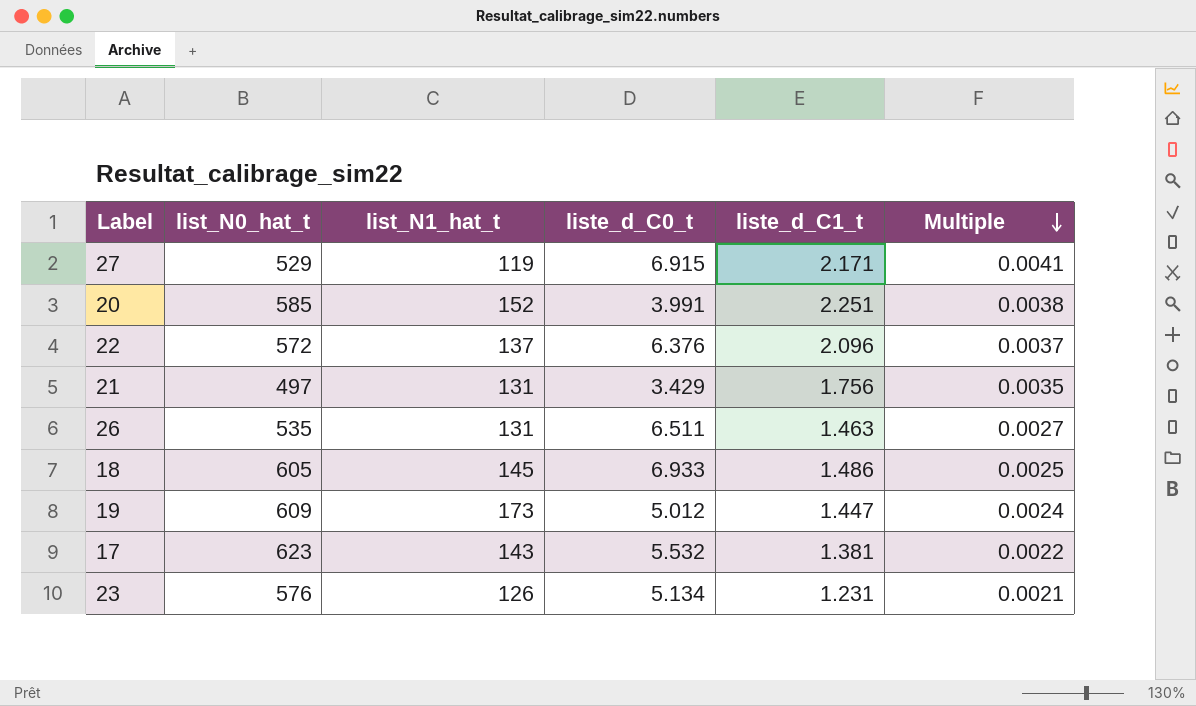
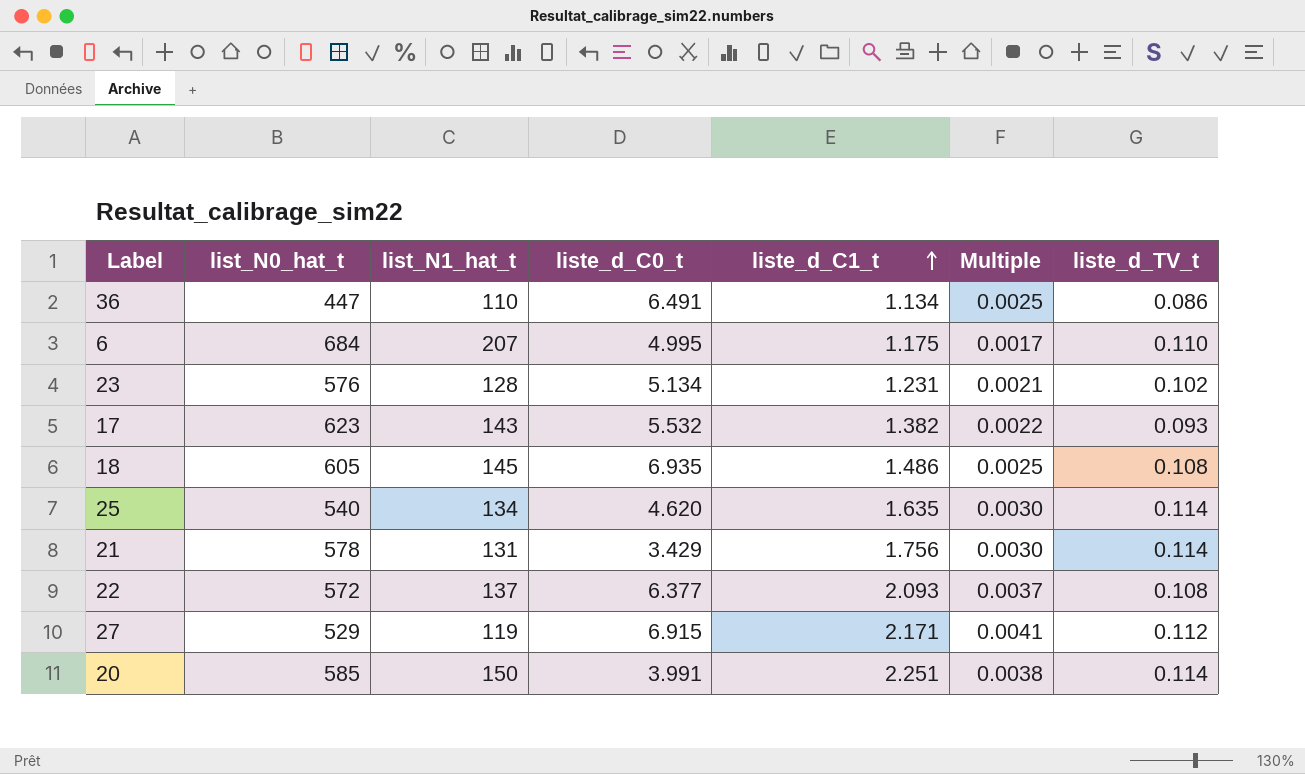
row order: Multiple descending -> liste_d_C1_t ascending
column liste_d_TV_t | position: none -> 7
row 26: 535 | 131 | 6.511 | 1.463 | 0.0027 -> none
row 19: 609 | 173 | 5.012 | 1.447 | 0.0024 -> none
row 36: none -> 447 | 110 | 6.491 | 1.134 | 0.0025 | 0.086
row 6: none -> 684 | 207 | 4.995 | 1.175 | 0.0017 | 0.110
23 | list_N1_hat_t: 126 -> 128
17 | liste_d_C1_t: 1.381 -> 1.382
18 | liste_d_C0_t: 6.933 -> 6.935
row 25: none -> 540 | 134 | 4.620 | 1.635 | 0.0030 | 0.114
21 | list_N0_hat_t: 497 -> 578
21 | Multiple: 0.0035 -> 0.0030
22 | liste_d_C0_t: 6.376 -> 6.377
22 | liste_d_C1_t: 2.096 -> 2.093
20 | list_N1_hat_t: 152 -> 150

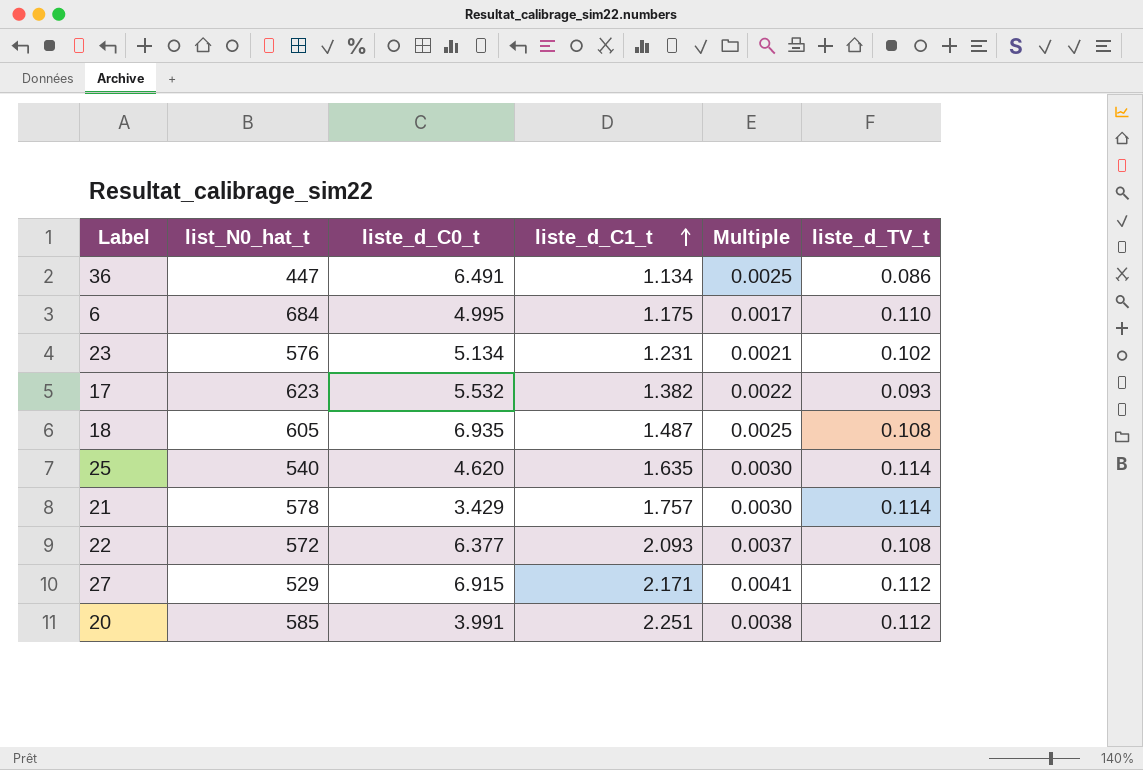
column list_N1_hat_t | position: 3 -> none
18 | liste_d_C1_t: 1.486 -> 1.487
21 | liste_d_C1_t: 1.756 -> 1.757
20 | liste_d_TV_t: 0.114 -> 0.112

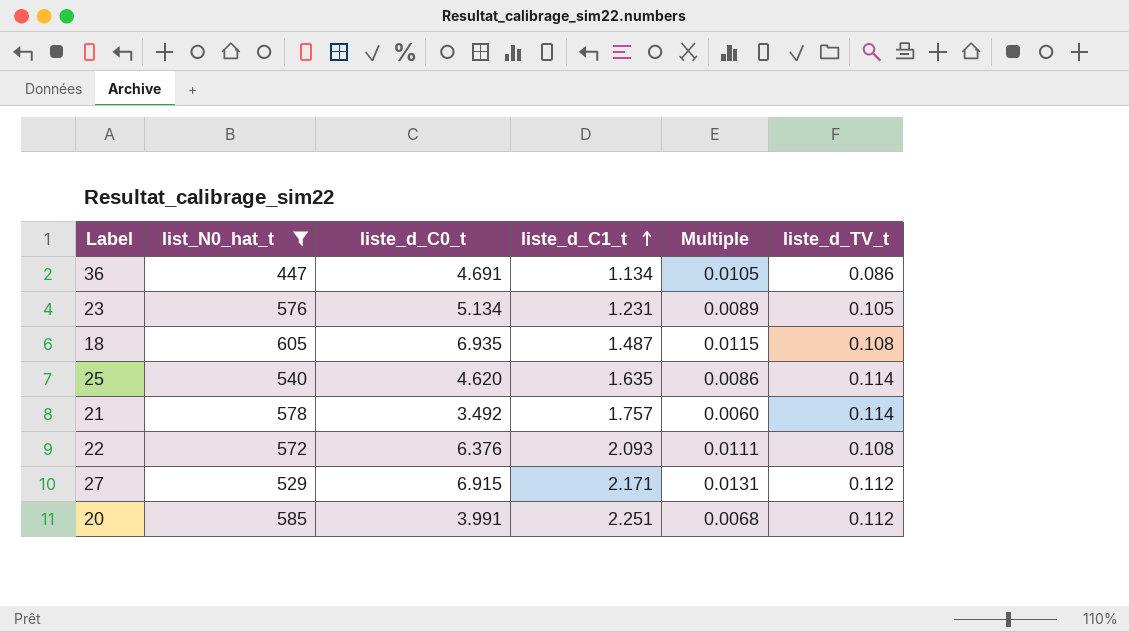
filter: none -> list_N0_hat_t <= 605
column Multiple | formula: [liste_d_C1_t] / [list_N0_hat_t] -> [liste_d_C0_t] / [list_N0_hat_t]
36 | liste_d_C0_t: 6.491 -> 4.691
23 | liste_d_TV_t: 0.102 -> 0.105
21 | liste_d_C0_t: 3.429 -> 3.492
22 | liste_d_C0_t: 6.377 -> 6.376

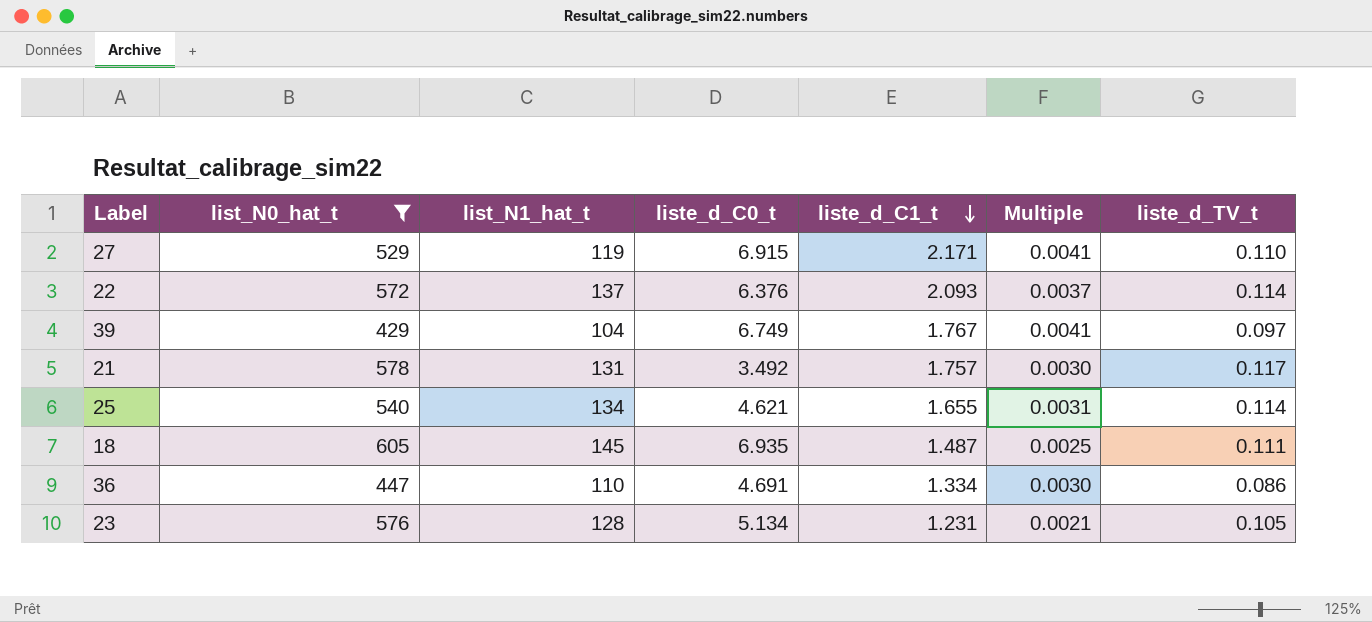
row order: liste_d_C1_t ascending -> liste_d_C1_t descending
column list_N1_hat_t | position: none -> 3
column Multiple | formula: [liste_d_C0_t] / [list_N0_hat_t] -> [liste_d_C1_t] / [list_N0_hat_t]
row 20: 585 | 3.991 | 2.251 | 0.0068 | 0.112 -> none
27 | liste_d_TV_t: 0.112 -> 0.110
22 | liste_d_TV_t: 0.108 -> 0.114
row 39: none -> 429 | 104 | 6.749 | 1.767 | 0.0041 | 0.097
21 | liste_d_TV_t: 0.114 -> 0.117
25 | liste_d_C0_t: 4.620 -> 4.621
25 | liste_d_C1_t: 1.635 -> 1.655
18 | liste_d_TV_t: 0.108 -> 0.111
36 | liste_d_C1_t: 1.134 -> 1.334

